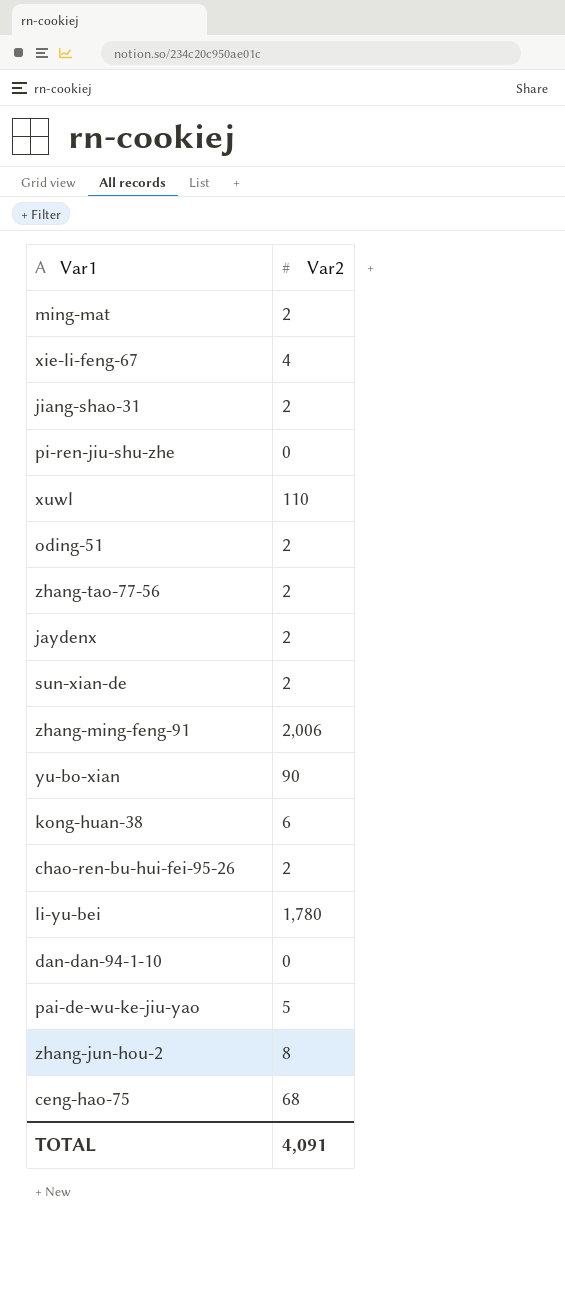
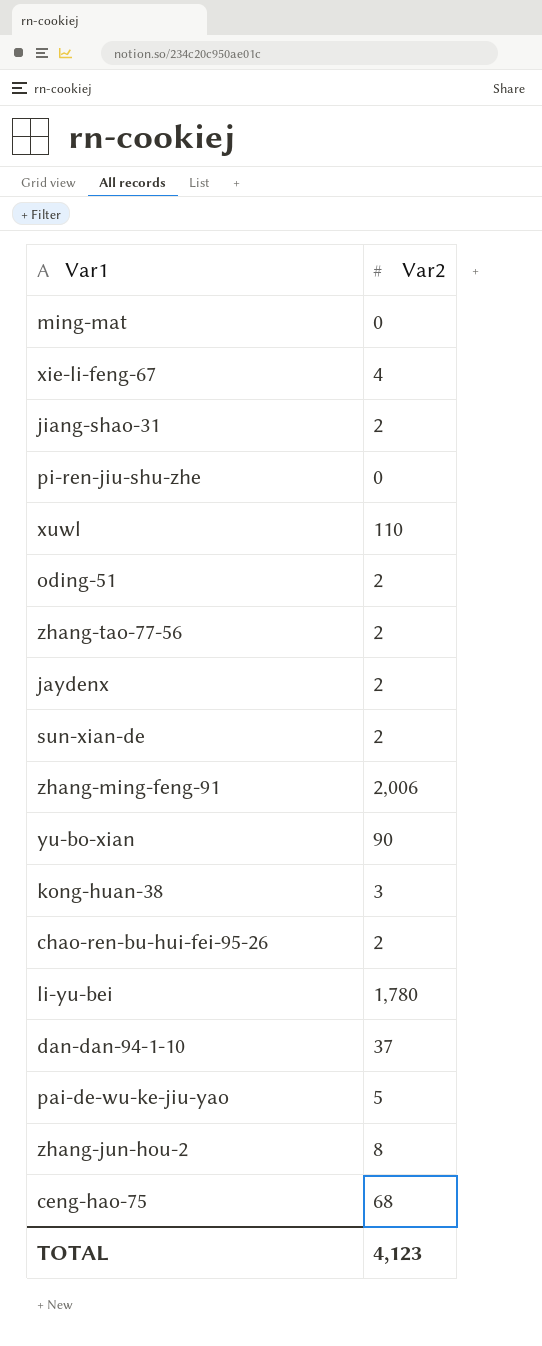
ming-mat | Var2: 2 -> 0
kong-huan-38 | Var2: 6 -> 3
dan-dan-94-1-10 | Var2: 0 -> 37
TOTAL | Var2: 4,091 -> 4,123

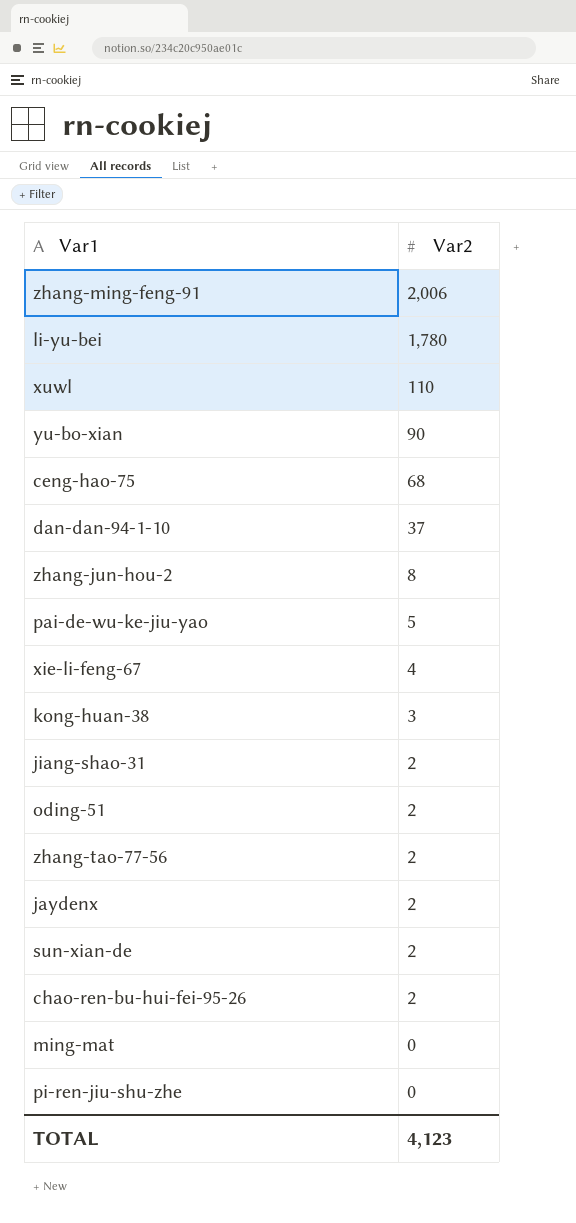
row order: none -> Var2 descending

